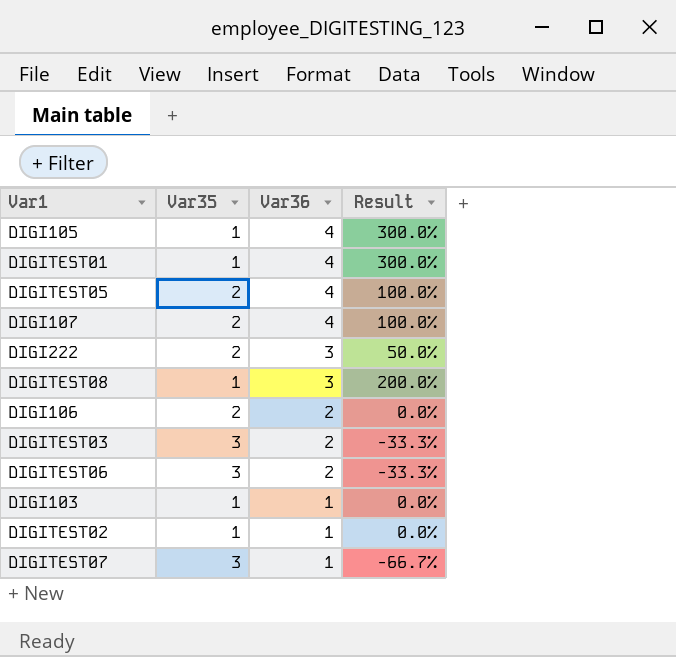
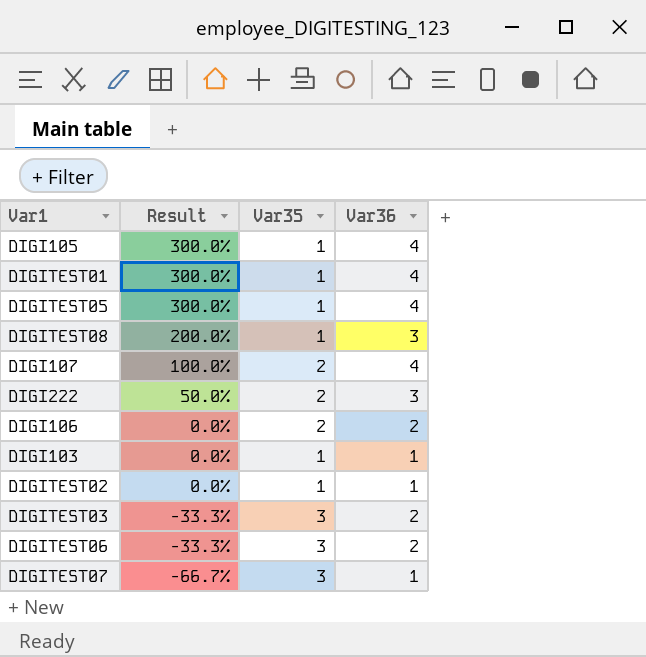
row order: Var36 descending -> Result descending
column Result | position: 4 -> 2
DIGITEST05 | Result: 100.0% -> 300.0%
DIGITEST05 | Var35: 2 -> 1

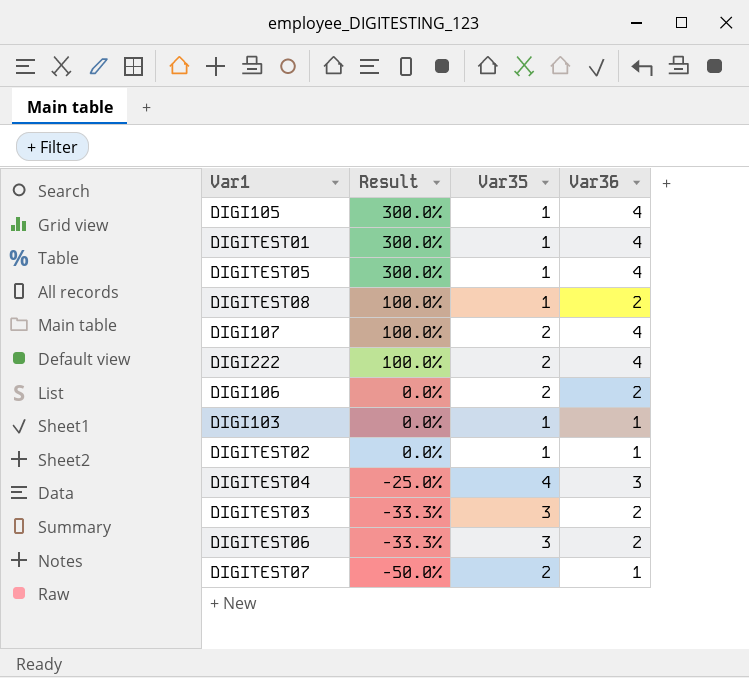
DIGITEST08 | Result: 200.0% -> 100.0%
DIGITEST08 | Var36: 3 -> 2
DIGI222 | Result: 50.0% -> 100.0%
DIGI222 | Var36: 3 -> 4
row DIGITEST04: none -> -25.0% | 4 | 3
DIGITEST07 | Result: -66.7% -> -50.0%
DIGITEST07 | Var35: 3 -> 2

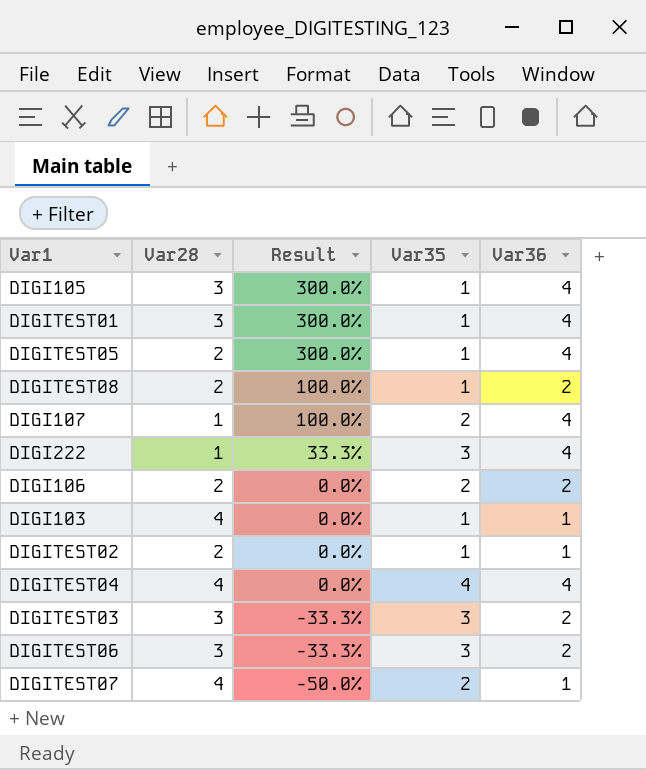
column Var28 | position: none -> 2
DIGI222 | Result: 100.0% -> 33.3%
DIGI222 | Var35: 2 -> 3
DIGITEST04 | Result: -25.0% -> 0.0%
DIGITEST04 | Var36: 3 -> 4

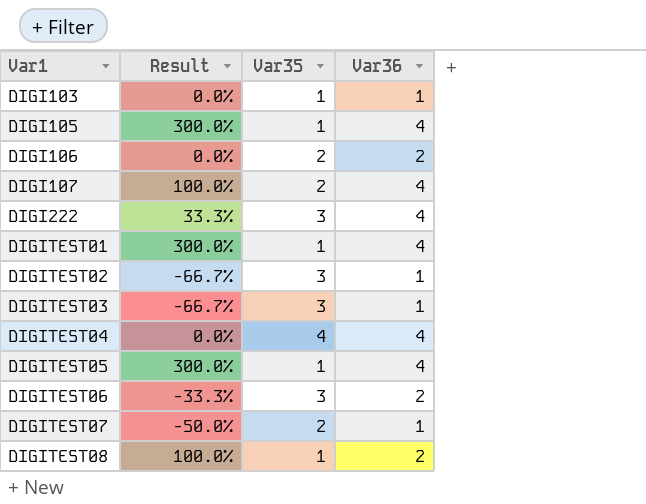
row order: Result descending -> Var1 ascending
column Var28 | position: 2 -> none
DIGITEST02 | Result: 0.0% -> -66.7%
DIGITEST02 | Var35: 1 -> 3
DIGITEST03 | Result: -33.3% -> -66.7%
DIGITEST03 | Var36: 2 -> 1

